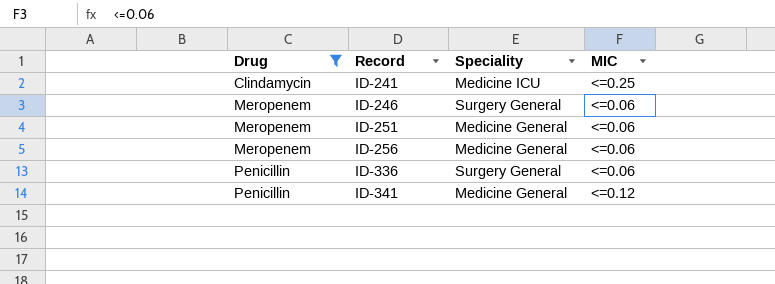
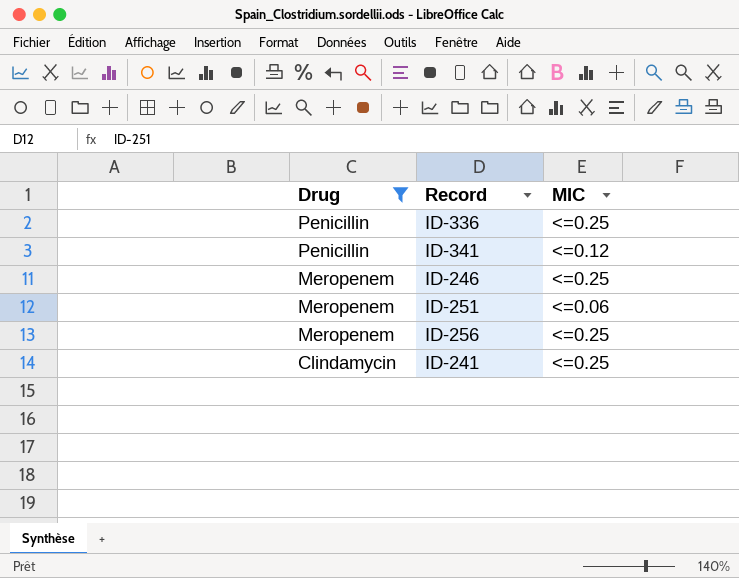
row order: Drug ascending -> Drug descending
column Speciality | position: 3 -> none
ID-336 | MIC: <=0.06 -> <=0.25
ID-246 | MIC: <=0.06 -> <=0.25
ID-256 | MIC: <=0.06 -> <=0.25

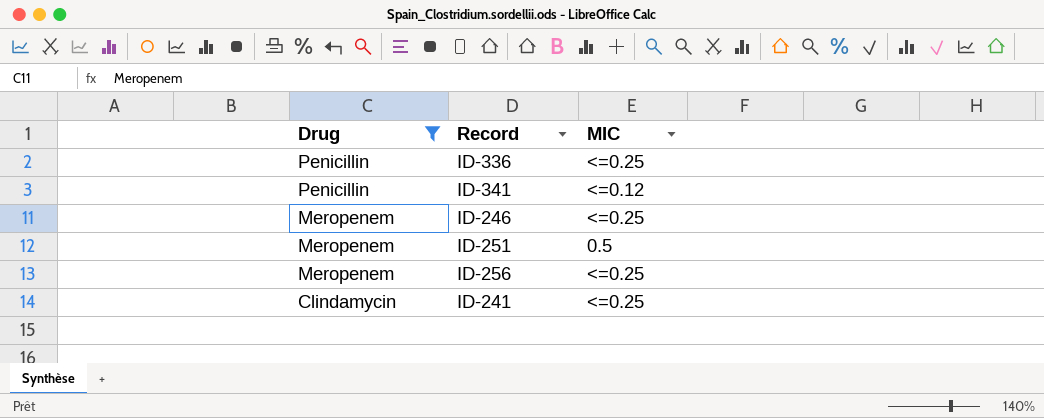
ID-251 | MIC: <=0.06 -> 0.5

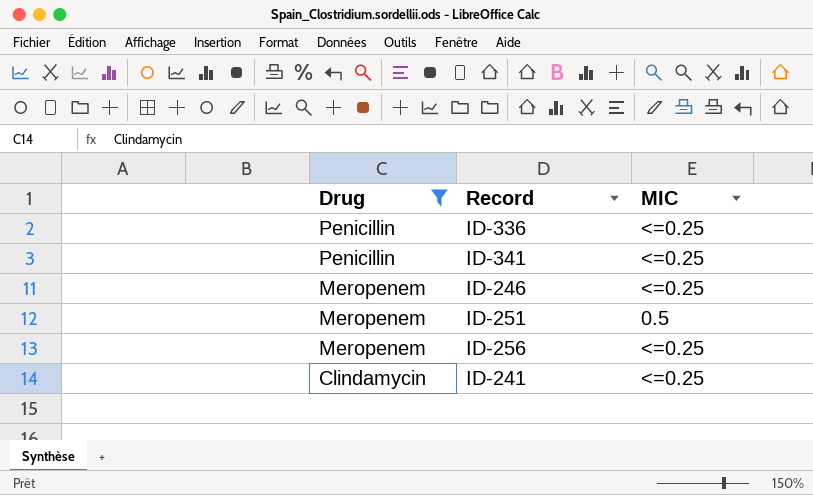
ID-341 | MIC: <=0.12 -> <=0.25

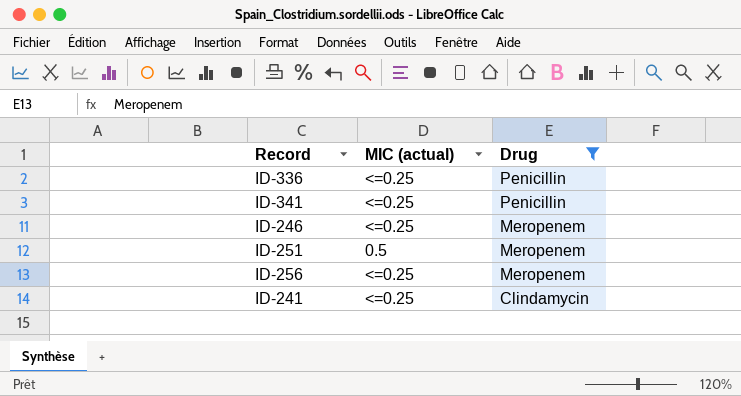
column name: MIC -> MIC (actual)
column Drug | position: 1 -> 3

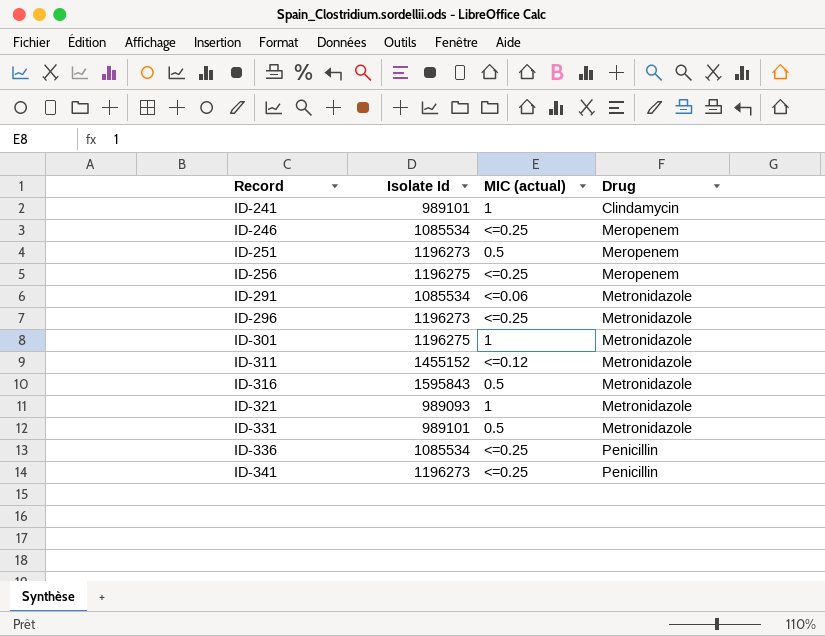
filter: Drug != Metronidazole -> none
row order: Drug descending -> Record ascending
column Isolate Id | position: none -> 2
ID-241 | MIC (actual): <=0.25 -> 1

